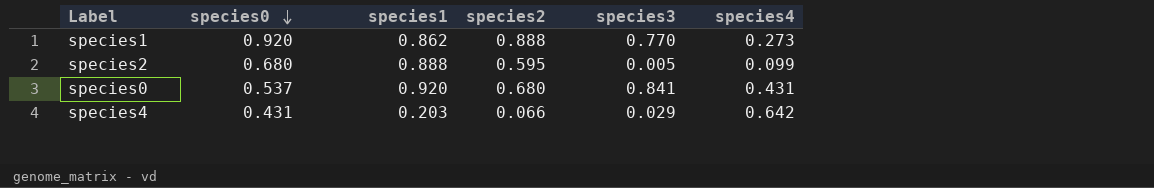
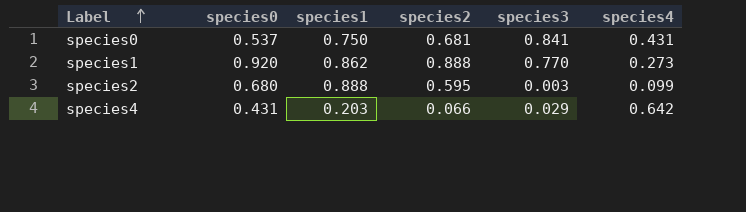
row order: species0 descending -> Label ascending
species0 | species1: 0.920 -> 0.750
species0 | species2: 0.680 -> 0.681
species2 | species3: 0.005 -> 0.003

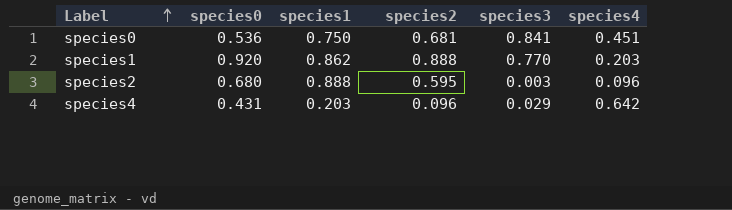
species0 | species0: 0.537 -> 0.536
species0 | species4: 0.431 -> 0.451
species1 | species4: 0.273 -> 0.203
species2 | species4: 0.099 -> 0.096
species4 | species2: 0.066 -> 0.096

